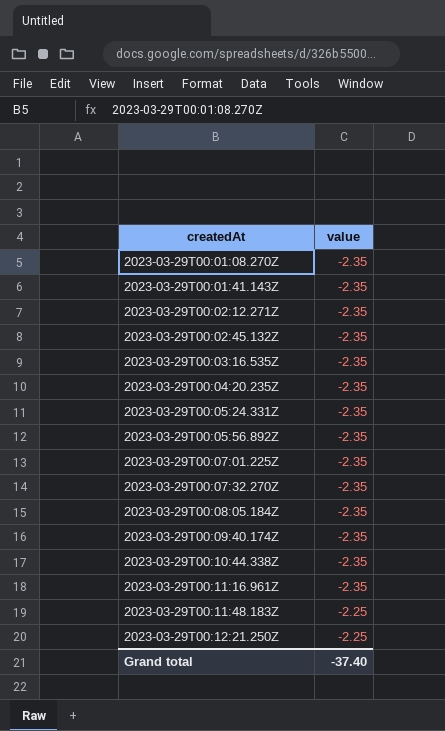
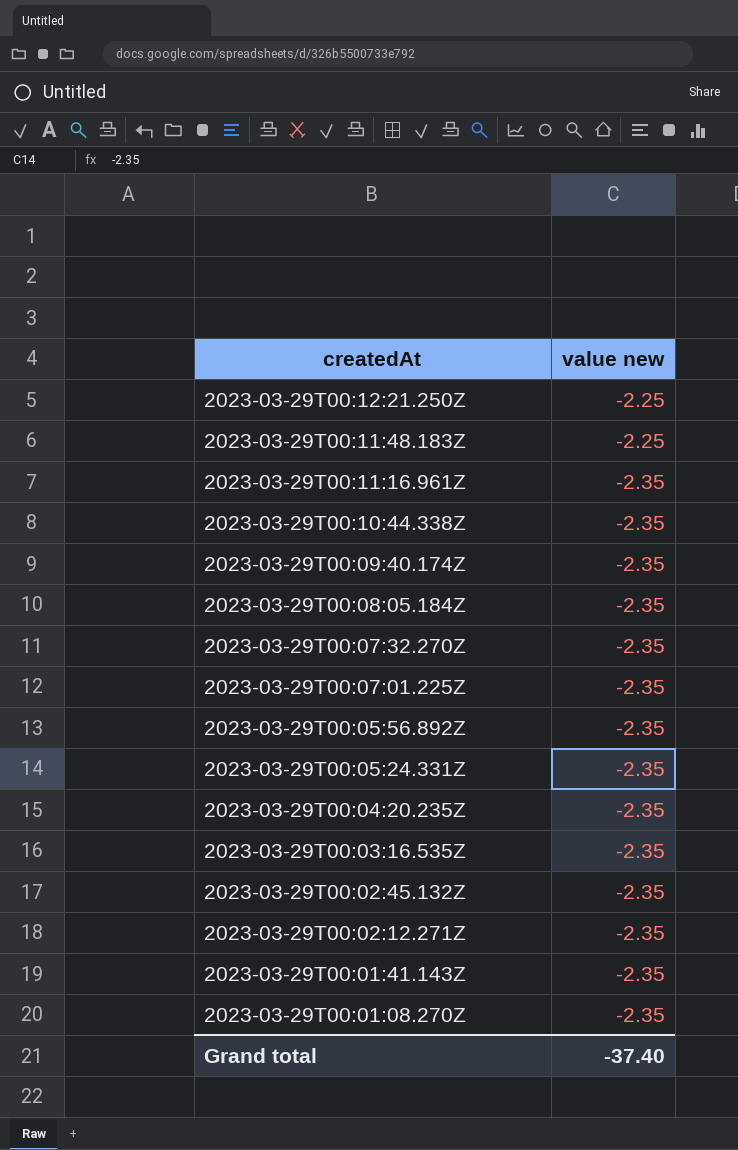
row order: createdAt ascending -> createdAt descending
column name: value -> value new

